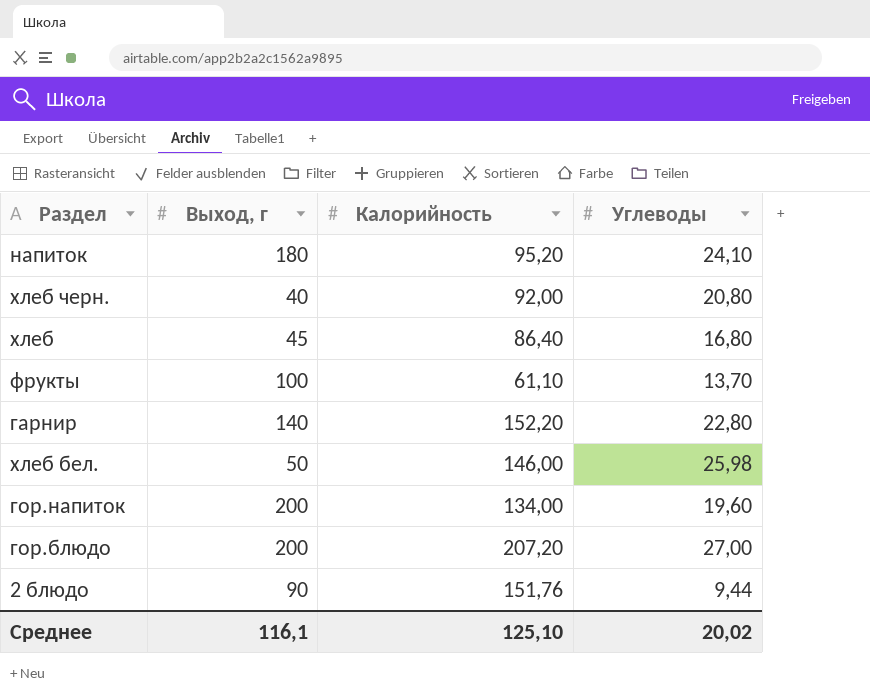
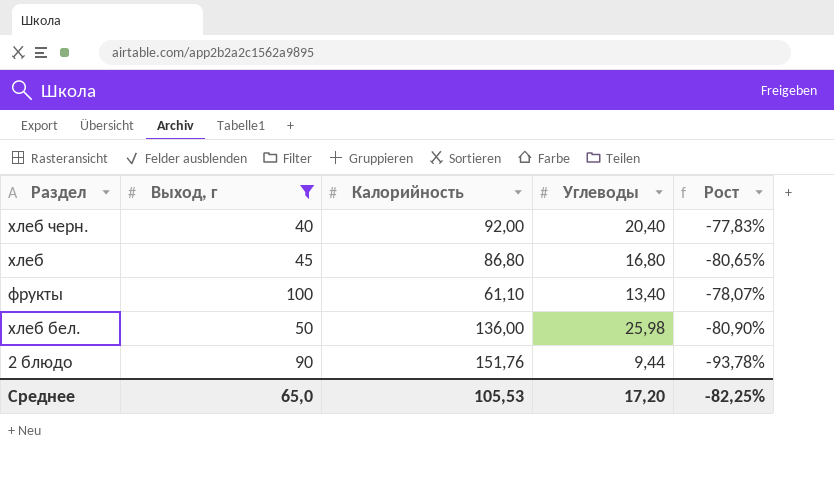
filter: none -> Выход, г <= 100
column Рост | formula: none -> ([Углеводы] - [Калорийность]) / [Калорийность]
хлеб черн. | Углеводы: 20,80 -> 20,40
хлеб | Калорийность: 86,40 -> 86,80
фрукты | Углеводы: 13,70 -> 13,40
хлеб бел. | Калорийность: 146,00 -> 136,00
Среднее | Выход, г: 116,1 -> 65,0
Среднее | Калорийность: 125,10 -> 105,53
Среднее | Углеводы: 20,02 -> 17,20

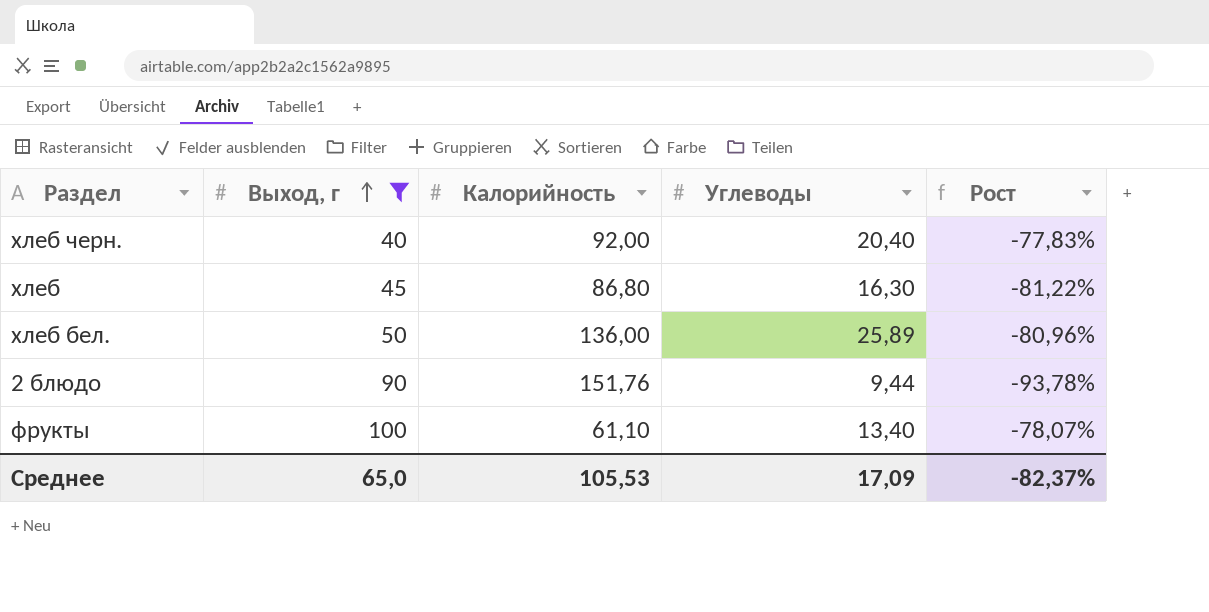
row order: none -> Выход, г ascending
хлеб | Углеводы: 16,80 -> 16,30
хлеб | Рост: -80,65% -> -81,22%
хлеб бел. | Углеводы: 25,98 -> 25,89
хлеб бел. | Рост: -80,90% -> -80,96%
Среднее | Углеводы: 17,20 -> 17,09
Среднее | Рост: -82,25% -> -82,37%

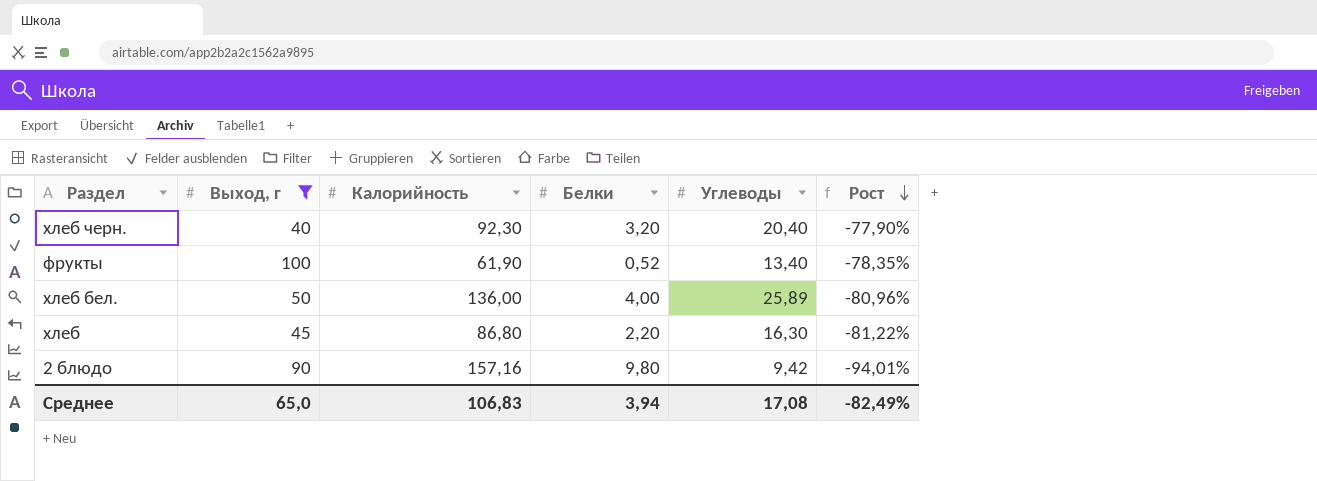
row order: Выход, г ascending -> Рост descending
column Белки | position: none -> 4
хлеб черн. | Калорийность: 92,00 -> 92,30
хлеб черн. | Рост: -77,83% -> -77,90%
фрукты | Калорийность: 61,10 -> 61,90
фрукты | Рост: -78,07% -> -78,35%
2 блюдо | Калорийность: 151,76 -> 157,16
2 блюдо | Углеводы: 9,44 -> 9,42
2 блюдо | Рост: -93,78% -> -94,01%
Среднее | Калорийность: 105,53 -> 106,83
Среднее | Углеводы: 17,09 -> 17,08
Среднее | Рост: -82,37% -> -82,49%

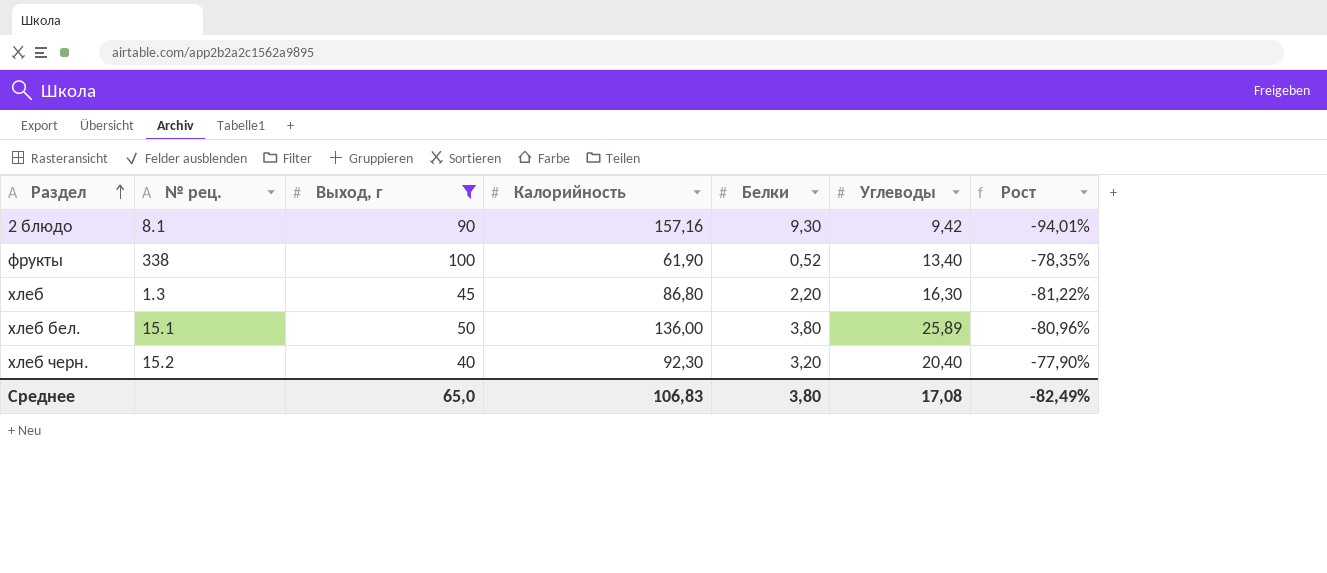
row order: Рост descending -> Раздел ascending
column № рец. | position: none -> 2
2 блюдо | Белки: 9,80 -> 9,30
хлеб бел. | Белки: 4,00 -> 3,80
Среднее | Белки: 3,94 -> 3,80

